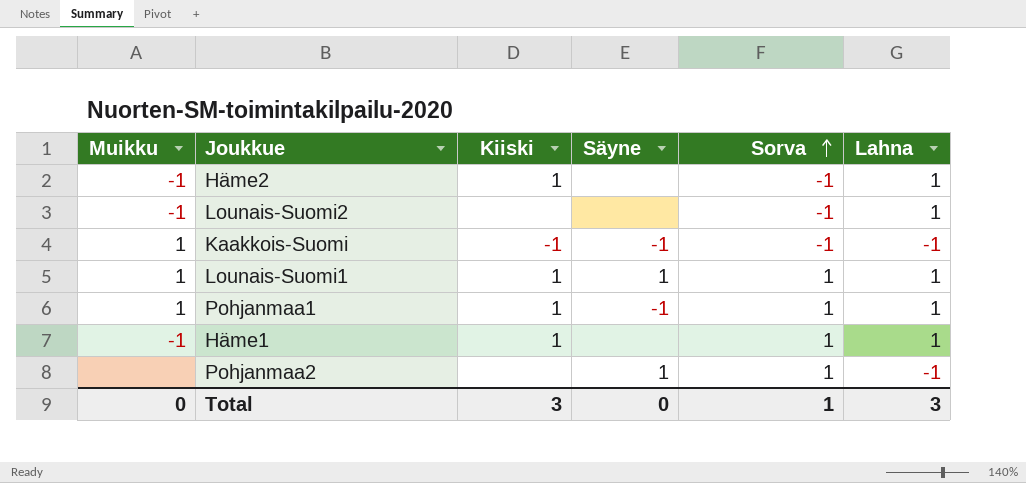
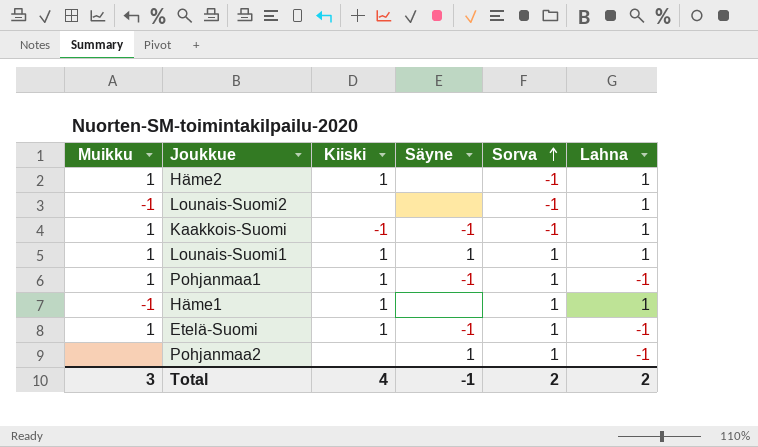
Häme2 | Muikku: -1 -> 1
Kaakkois-Suomi | Lahna: -1 -> 1
Pohjanmaa1 | Lahna: 1 -> -1
row Etelä-Suomi: none -> 1 | 1 | -1 | 1 | -1
Total | Muikku: 0 -> 3
Total | Kiiski: 3 -> 4
Total | Säyne: 0 -> -1
Total | Sorva: 1 -> 2
Total | Lahna: 3 -> 2

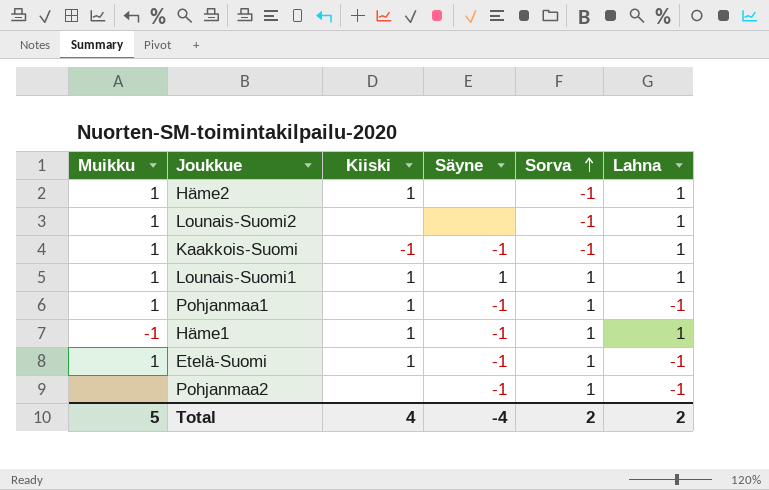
Lounais-Suomi2 | Muikku: -1 -> 1
Häme1 | Säyne: none -> -1
Pohjanmaa2 | Säyne: 1 -> -1
Total | Muikku: 3 -> 5
Total | Säyne: -1 -> -4

